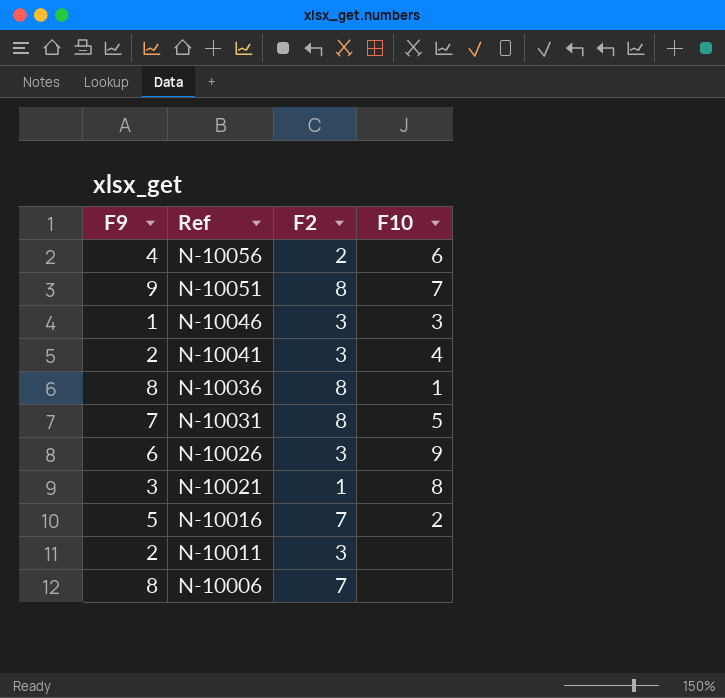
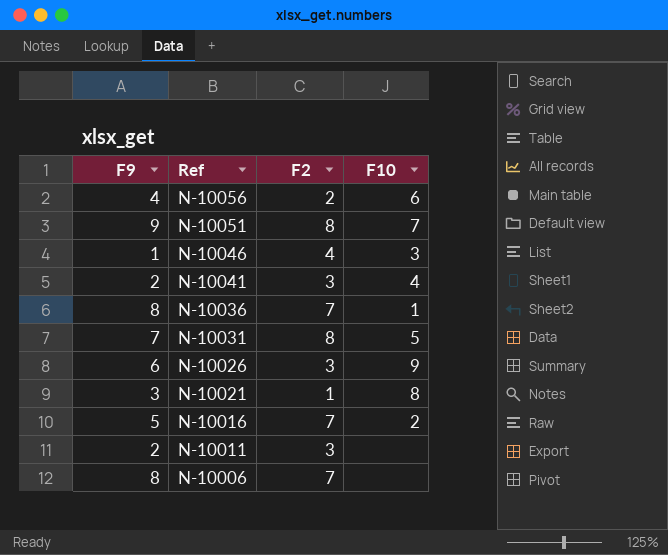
N-10046 | F2: 3 -> 4
N-10036 | F2: 8 -> 7

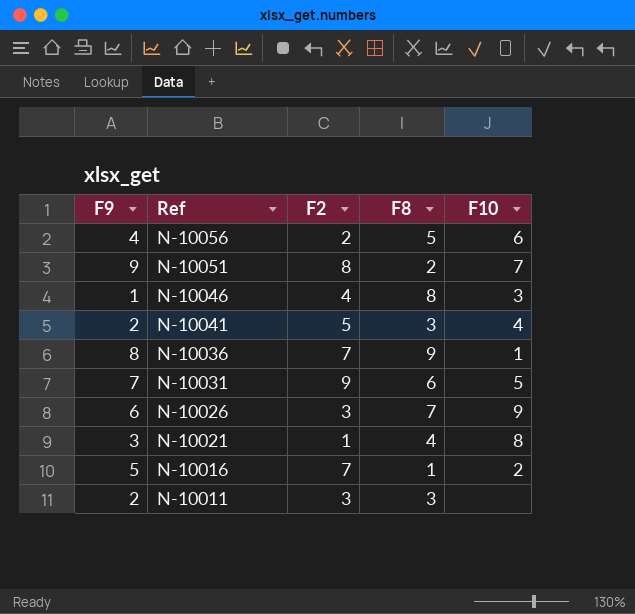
column F8 | position: none -> 4
row N-10006: 8 | 7 | none -> none
N-10041 | F2: 3 -> 5
N-10031 | F2: 8 -> 9

